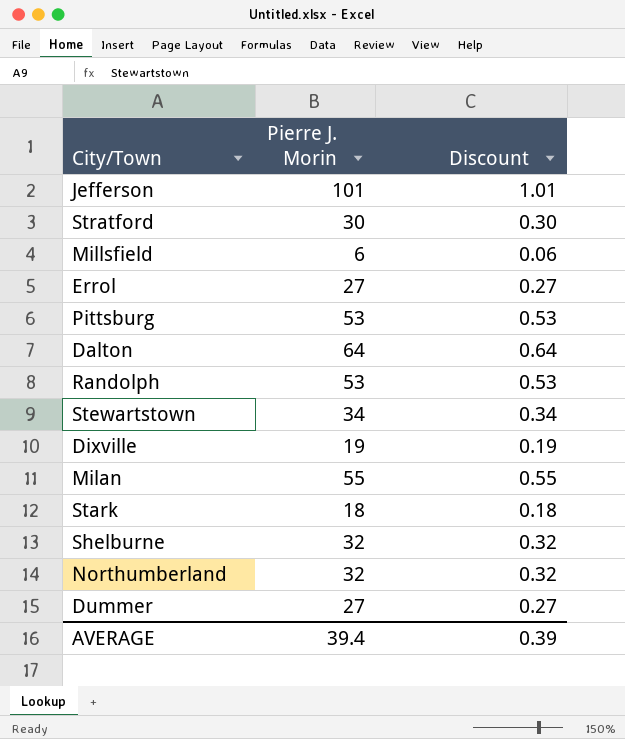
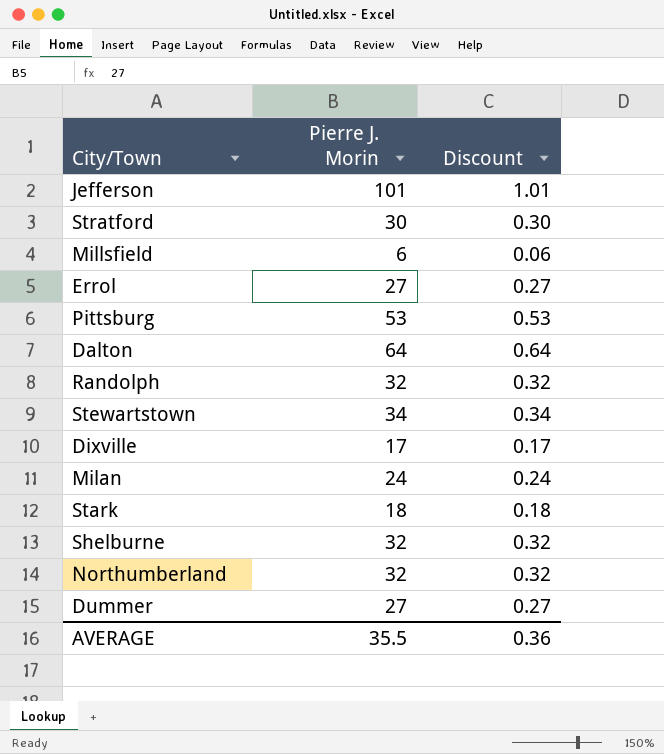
Randolph | Pierre J. Morin: 53 -> 32
Randolph | Discount: 0.53 -> 0.32
Dixville | Pierre J. Morin: 19 -> 17
Dixville | Discount: 0.19 -> 0.17
Milan | Pierre J. Morin: 55 -> 24
Milan | Discount: 0.55 -> 0.24
AVERAGE | Pierre J. Morin: 39.4 -> 35.5
AVERAGE | Discount: 0.39 -> 0.36

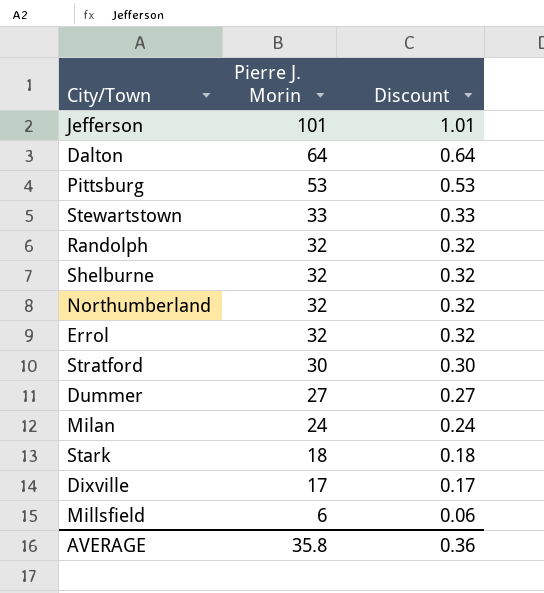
row order: none -> Pierre J. Morin descending
Stewartstown | Pierre J. Morin: 34 -> 33
Stewartstown | Discount: 0.34 -> 0.33
Errol | Pierre J. Morin: 27 -> 32
Errol | Discount: 0.27 -> 0.32
AVERAGE | Pierre J. Morin: 35.5 -> 35.8

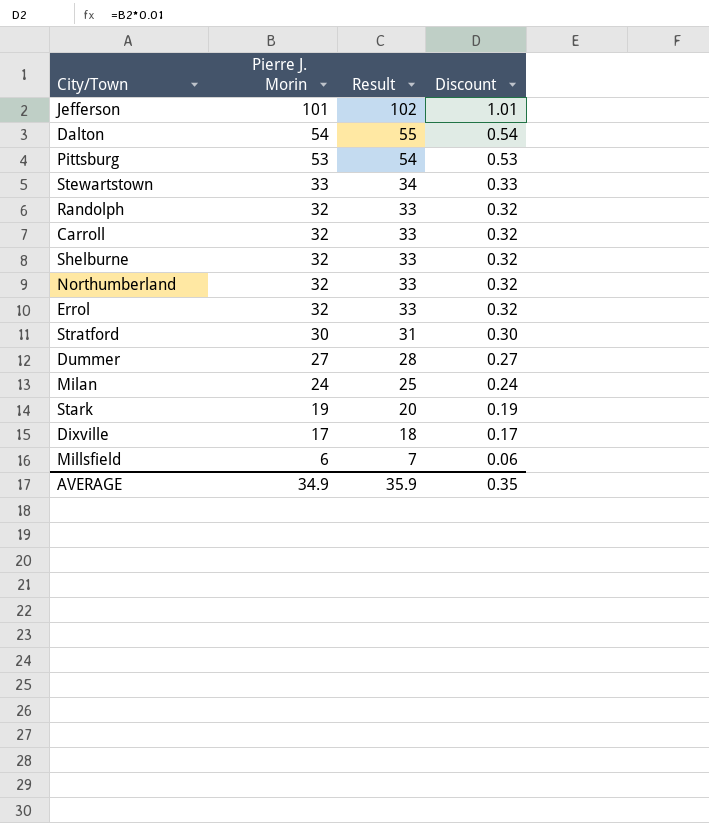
column Result | formula: none -> [Pierre J. Morin] + 1
Dalton | Pierre J. Morin: 64 -> 54
Dalton | Discount: 0.64 -> 0.54
row Carroll: none -> 32 | 33 | 0.32
Stark | Pierre J. Morin: 18 -> 19
Stark | Discount: 0.18 -> 0.19
AVERAGE | Pierre J. Morin: 35.8 -> 34.9
AVERAGE | Discount: 0.36 -> 0.35

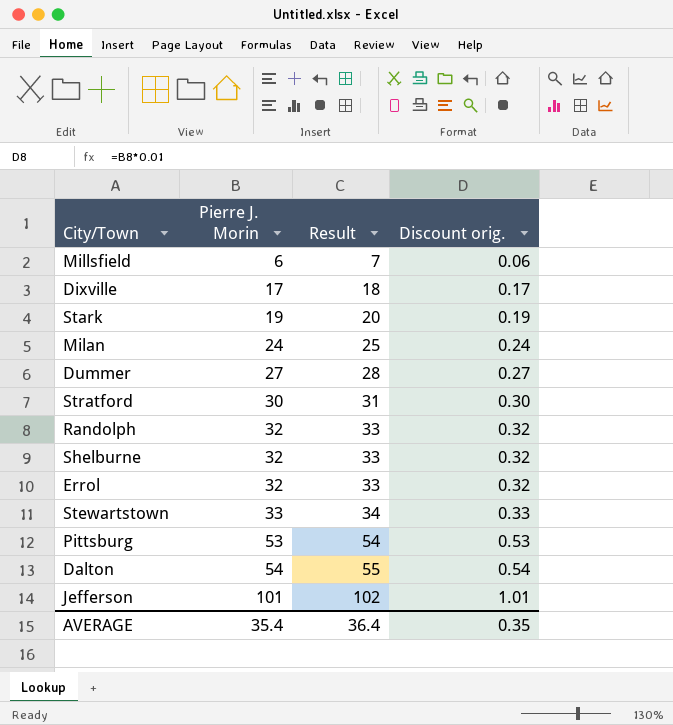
row order: Pierre J. Morin descending -> Pierre J. Morin ascending
column name: Discount -> Discount orig.
row Carroll: 32 | 33 | 0.32 -> none
row Northumberland: 32 | 33 | 0.32 -> none
AVERAGE | Pierre J. Morin: 34.9 -> 35.4
AVERAGE | Result: 35.9 -> 36.4

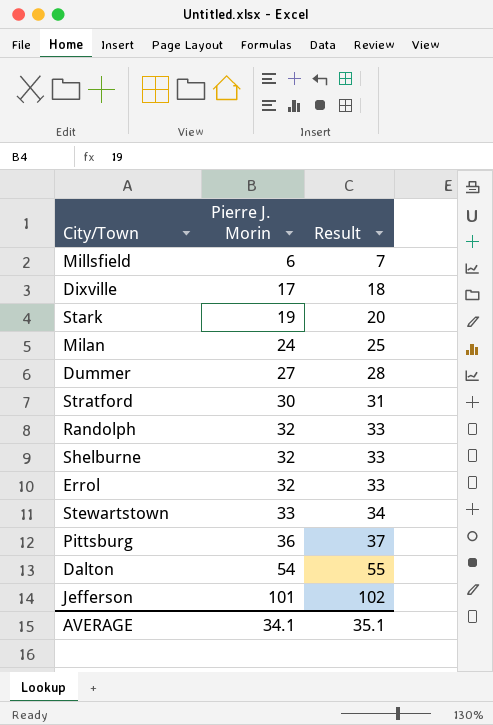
column Discount orig. | formula: [Pierre J. Morin] * 0.01 -> none
Pittsburg | Pierre J. Morin: 53 -> 36
Pittsburg | Result: 54 -> 37
AVERAGE | Pierre J. Morin: 35.4 -> 34.1
AVERAGE | Result: 36.4 -> 35.1

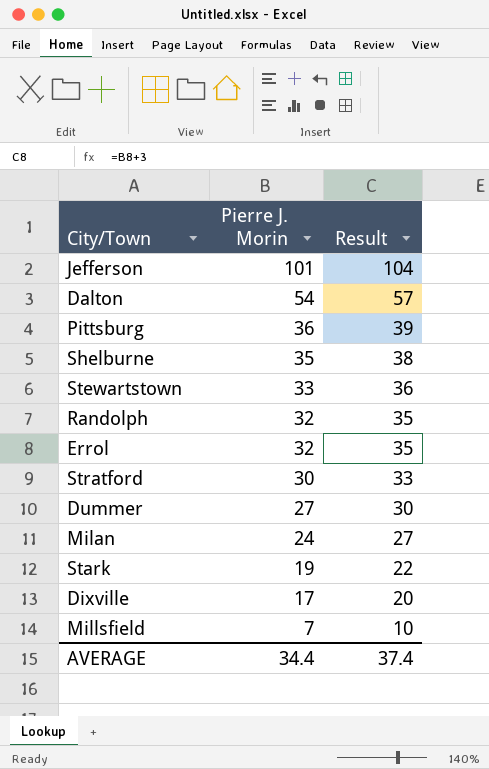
row order: Pierre J. Morin ascending -> Pierre J. Morin descending
column Result | formula: [Pierre J. Morin] + 1 -> [Pierre J. Morin] + 3
Shelburne | Pierre J. Morin: 32 -> 35
Millsfield | Pierre J. Morin: 6 -> 7
AVERAGE | Pierre J. Morin: 34.1 -> 34.4
AVERAGE | Result: 35.1 -> 37.4

